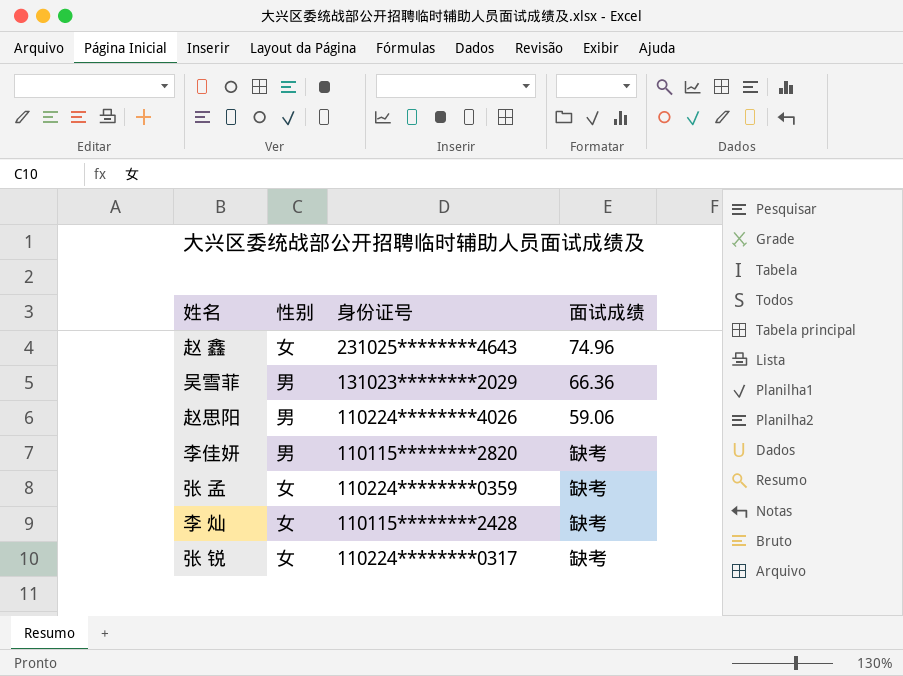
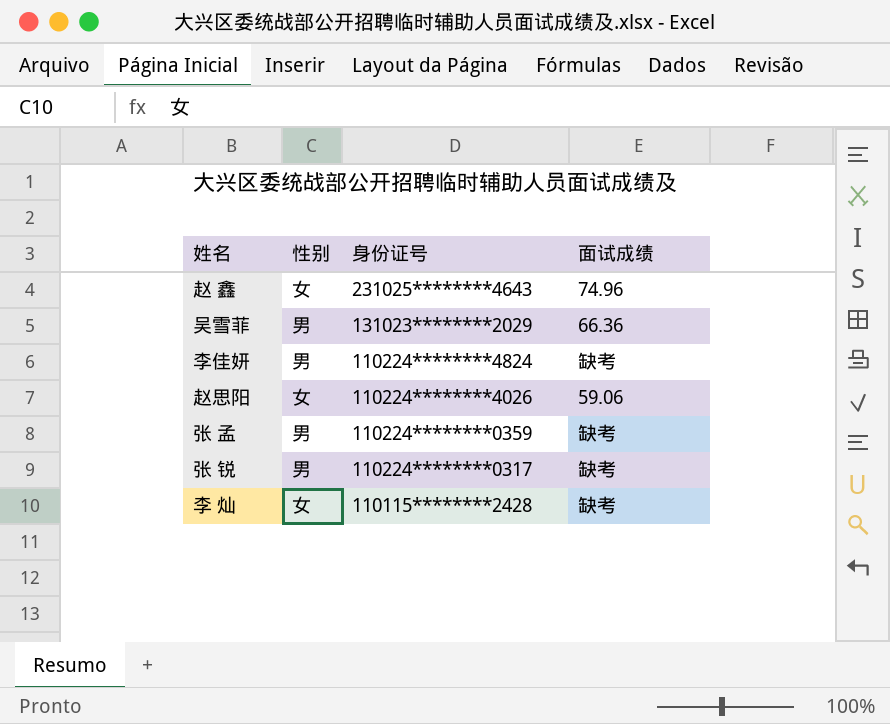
row order: none -> 身份证号 descending
李佳妍 | 身份证号: 110115********2820 -> 110224********4824
赵思阳 | 性别: 男 -> 女
张 孟 | 性别: 女 -> 男
张 锐 | 性别: 女 -> 男

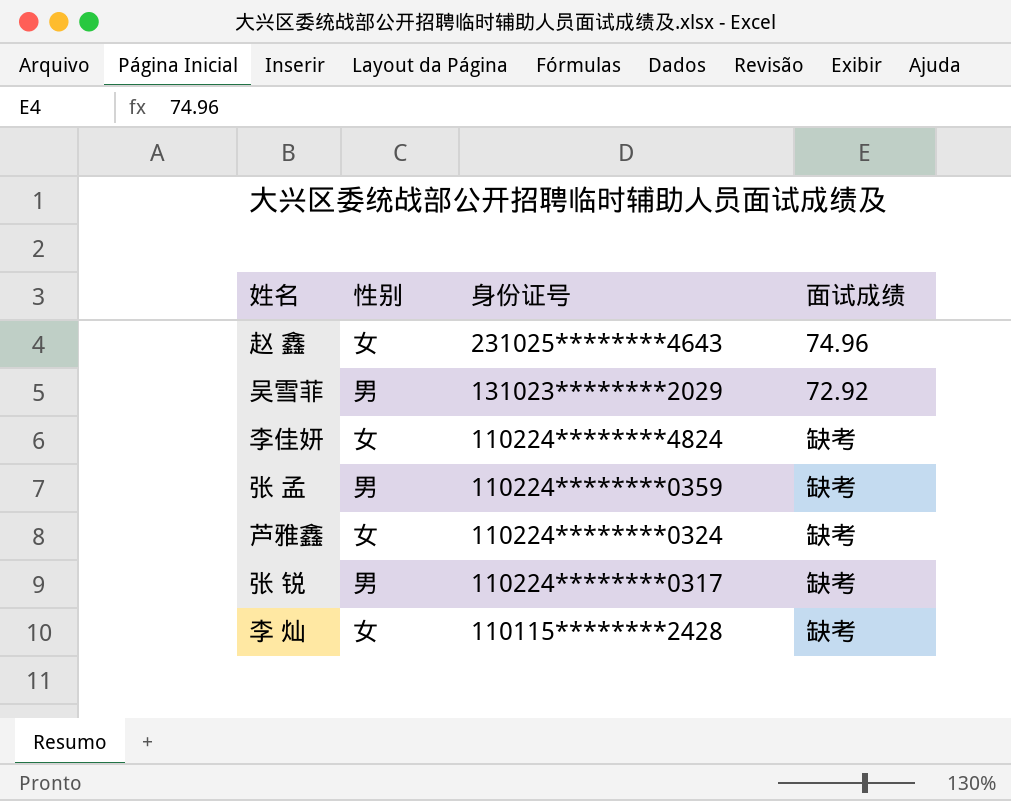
row 赵思阳: 女 | 110224********4026 | 59.06 -> none
吴雪菲 | 面试成绩: 66.36 -> 72.92
李佳妍 | 性别: 男 -> 女
row 芦雅鑫: none -> 女 | 110224********0324 | 缺考

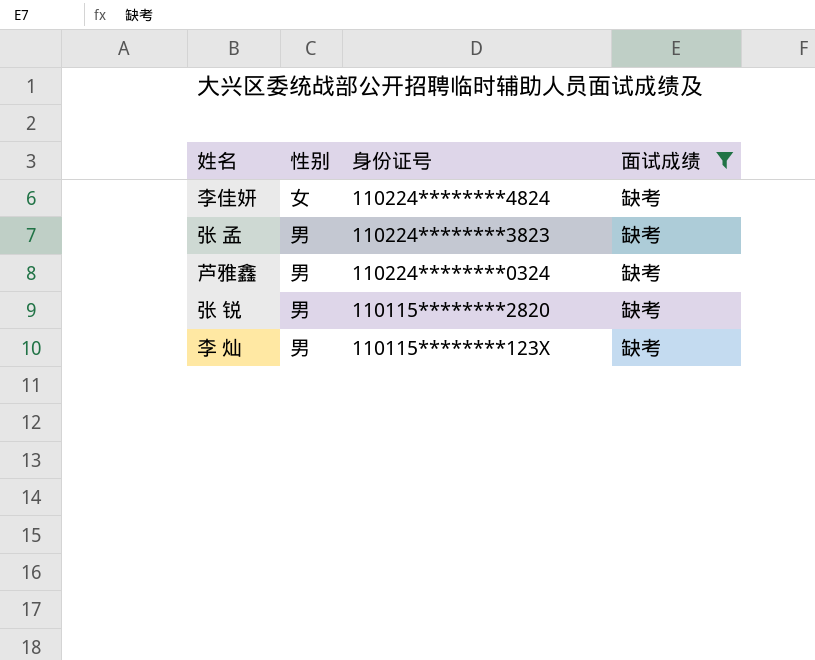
filter: none -> 面试成绩 = 缺考
张 孟 | 身份证号: 110224********0359 -> 110224********3823
芦雅鑫 | 性别: 女 -> 男
张 锐 | 身份证号: 110224********0317 -> 110115********2820
李 灿 | 性别: 女 -> 男
李 灿 | 身份证号: 110115********2428 -> 110115********123X

